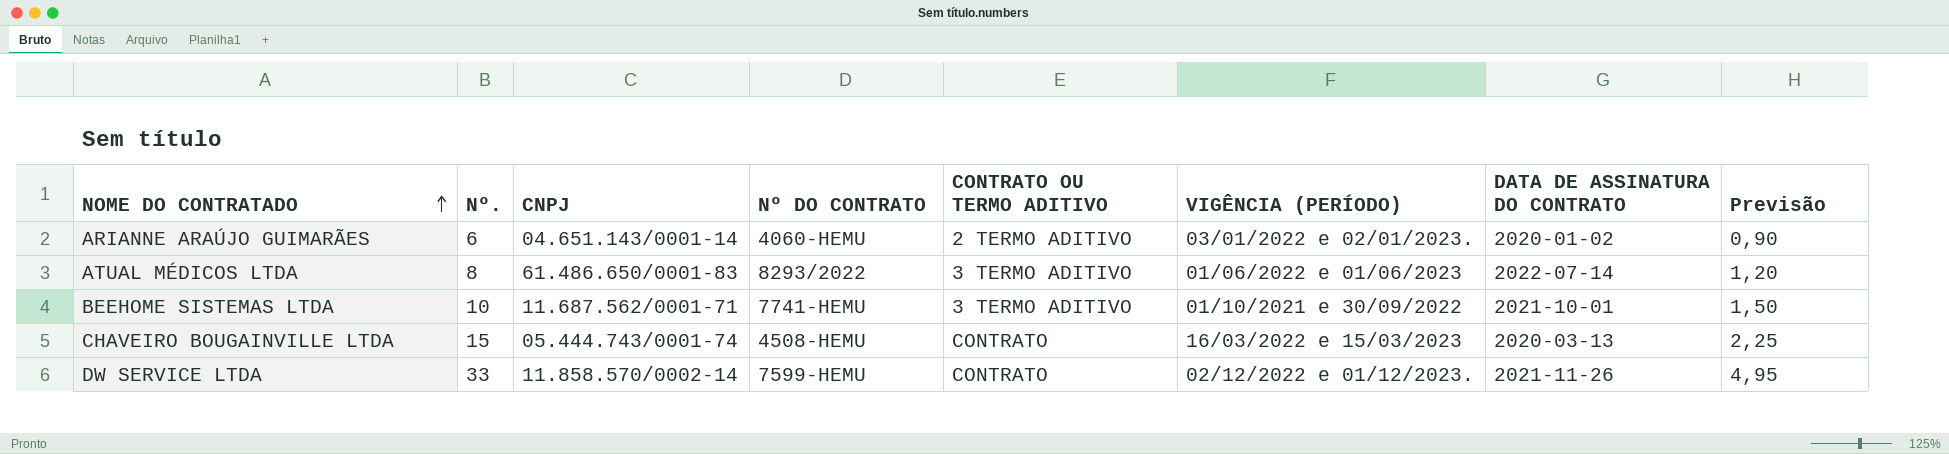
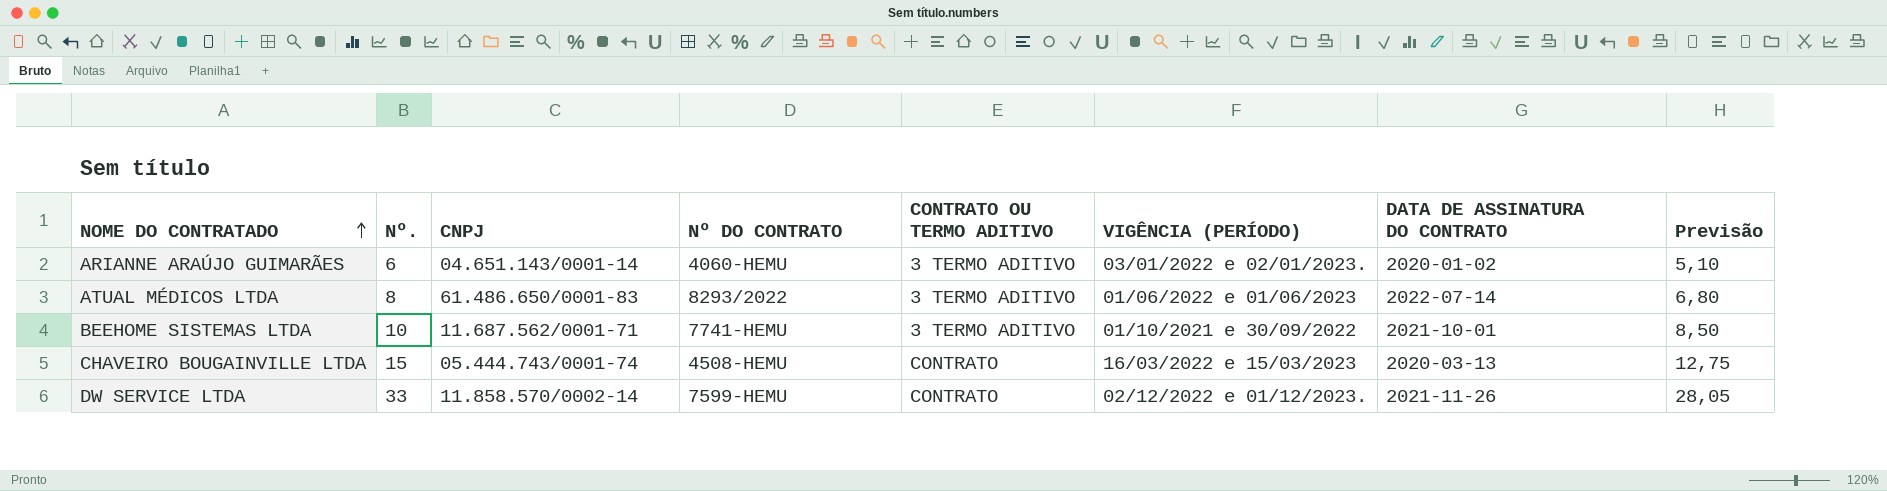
column Previsão | formula: [Nº.] * 0,15 -> [Nº.] * 0,85
ARIANNE ARAÚJO GUIMARÃES | CONTRATO OU TERMO ADITIVO: 2 TERMO ADITIVO -> 3 TERMO ADITIVO

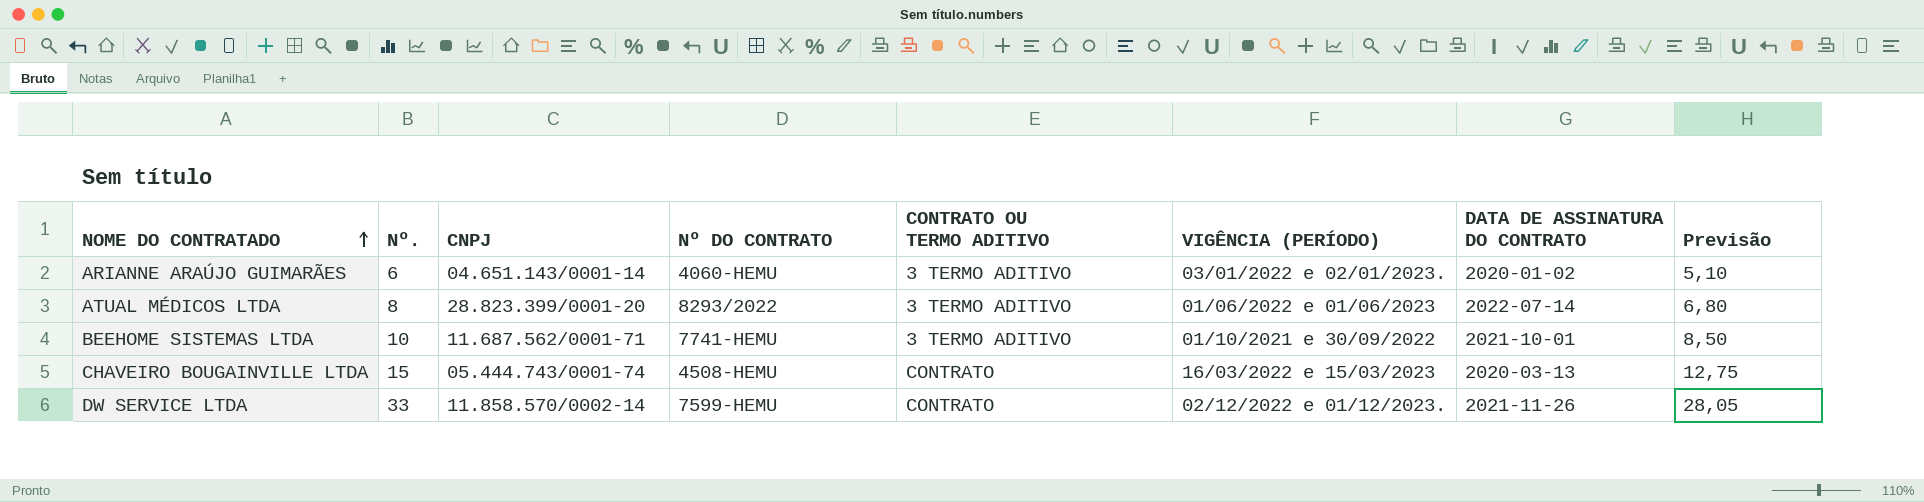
ATUAL MÉDICOS LTDA | CNPJ: 61.486.650/0001-83 -> 28.823.399/0001-20

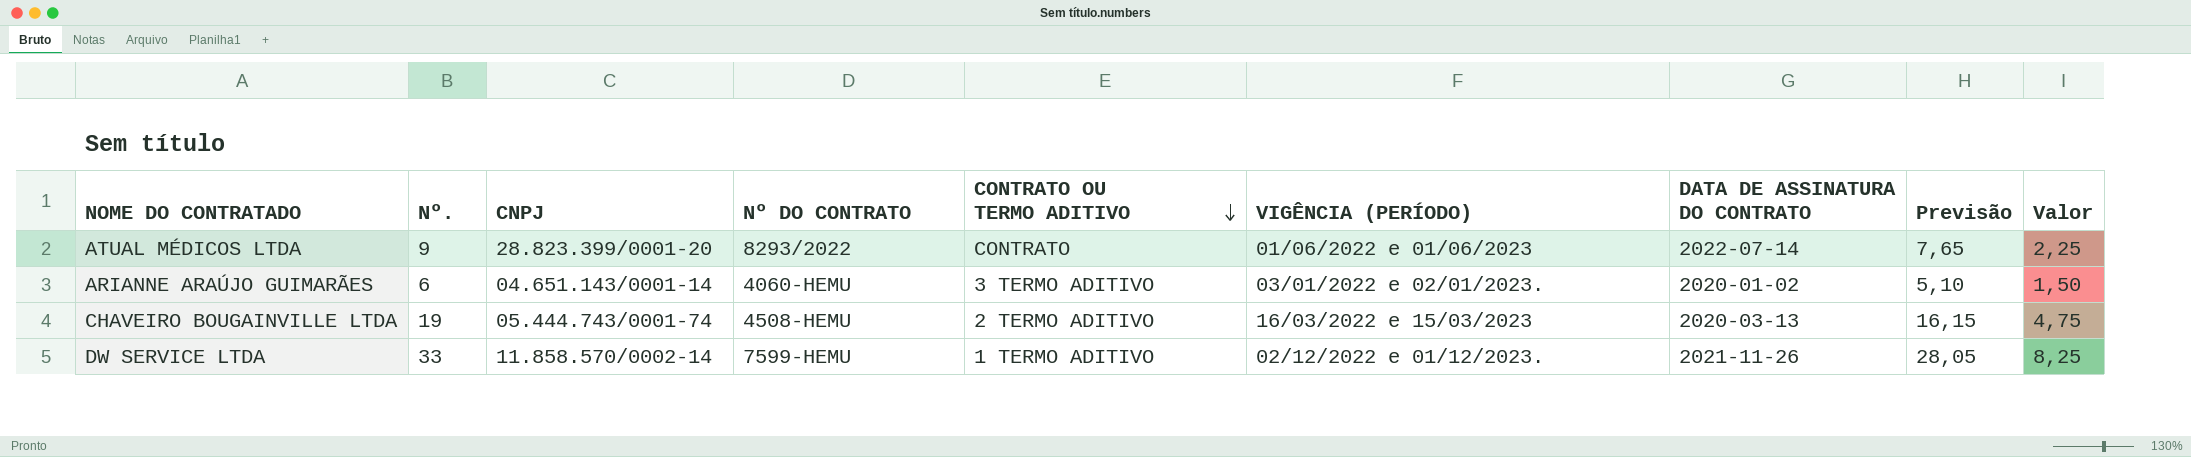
row order: NOME DO CONTRATADO ascending -> CONTRATO OU TERMO ADITIVO descending
column Valor | formula: none -> [Nº.] * 0,25
row BEEHOME SISTEMAS LTDA: 10 | 11.687.562/0001-71 | 7741-HEMU | 3 TERMO ADITIVO | 01/10/2021 e 30/09/2022 | 2021-10-01 | 8,50 -> none
ATUAL MÉDICOS LTDA | Nº.: 8 -> 9
ATUAL MÉDICOS LTDA | CONTRATO OU TERMO ADITIVO: 3 TERMO ADITIVO -> CONTRATO
ATUAL MÉDICOS LTDA | Previsão: 6,80 -> 7,65
CHAVEIRO BOUGAINVILLE LTDA | Nº.: 15 -> 19
CHAVEIRO BOUGAINVILLE LTDA | CONTRATO OU TERMO ADITIVO: CONTRATO -> 2 TERMO ADITIVO
CHAVEIRO BOUGAINVILLE LTDA | Previsão: 12,75 -> 16,15
DW SERVICE LTDA | CONTRATO OU TERMO ADITIVO: CONTRATO -> 1 TERMO ADITIVO

